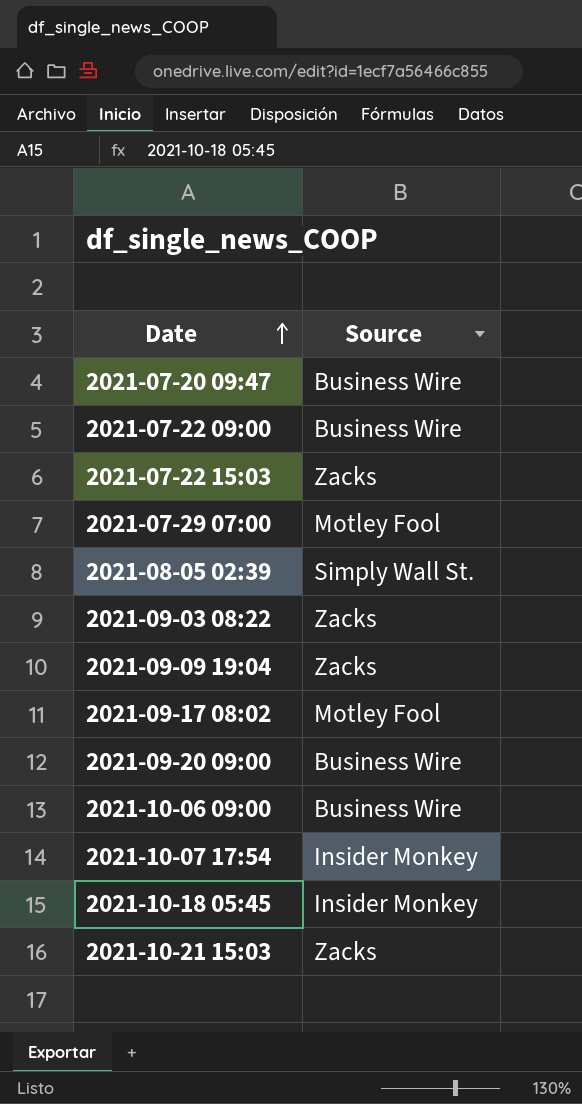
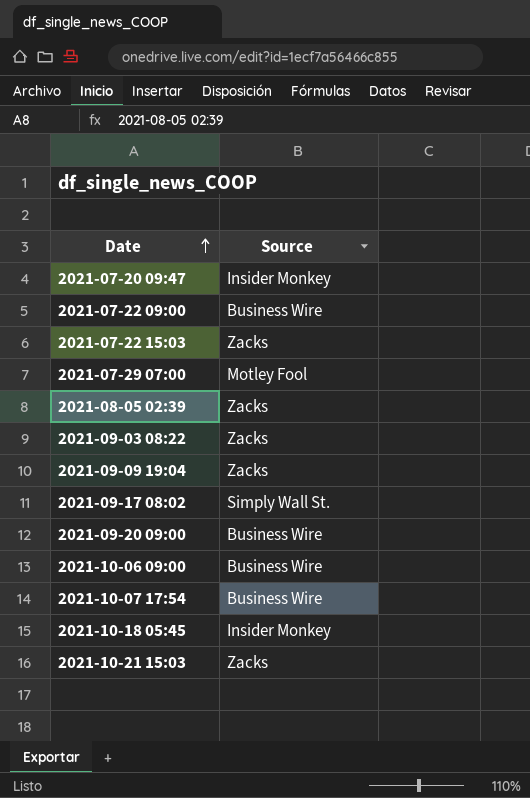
2021-07-20 09:47 | Source: Business Wire -> Insider Monkey
2021-08-05 02:39 | Source: Simply Wall St. -> Zacks
2021-09-17 08:02 | Source: Motley Fool -> Simply Wall St.
2021-10-07 17:54 | Source: Insider Monkey -> Business Wire

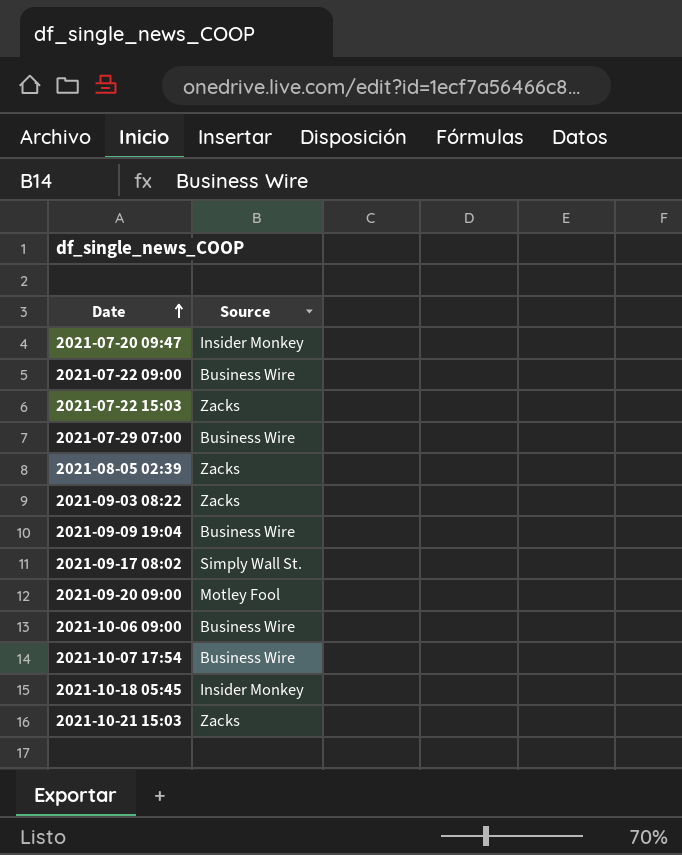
2021-07-29 07:00 | Source: Motley Fool -> Business Wire
2021-09-09 19:04 | Source: Zacks -> Business Wire
2021-09-20 09:00 | Source: Business Wire -> Motley Fool

